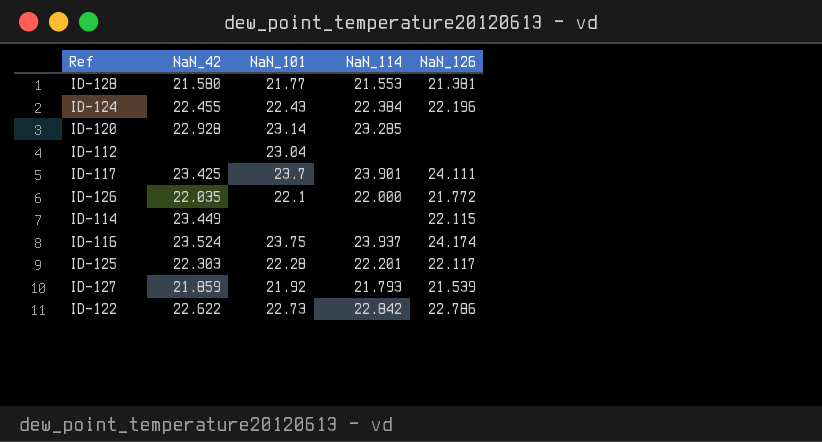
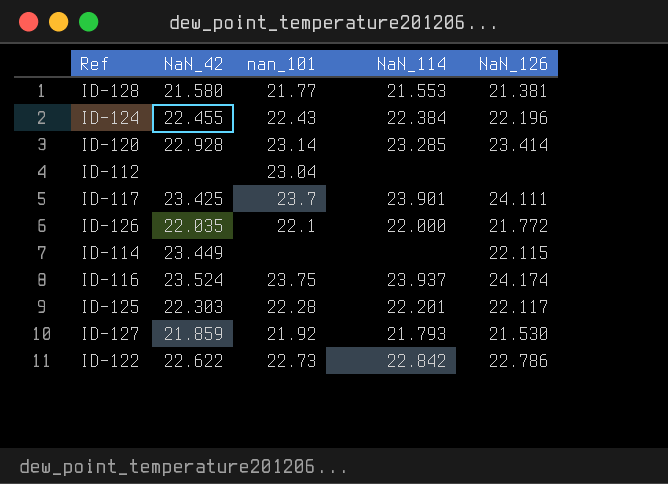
column name: NaN_101 -> nan_101
ID-120 | NaN_126: none -> 23.414
ID-127 | NaN_126: 21.539 -> 21.530

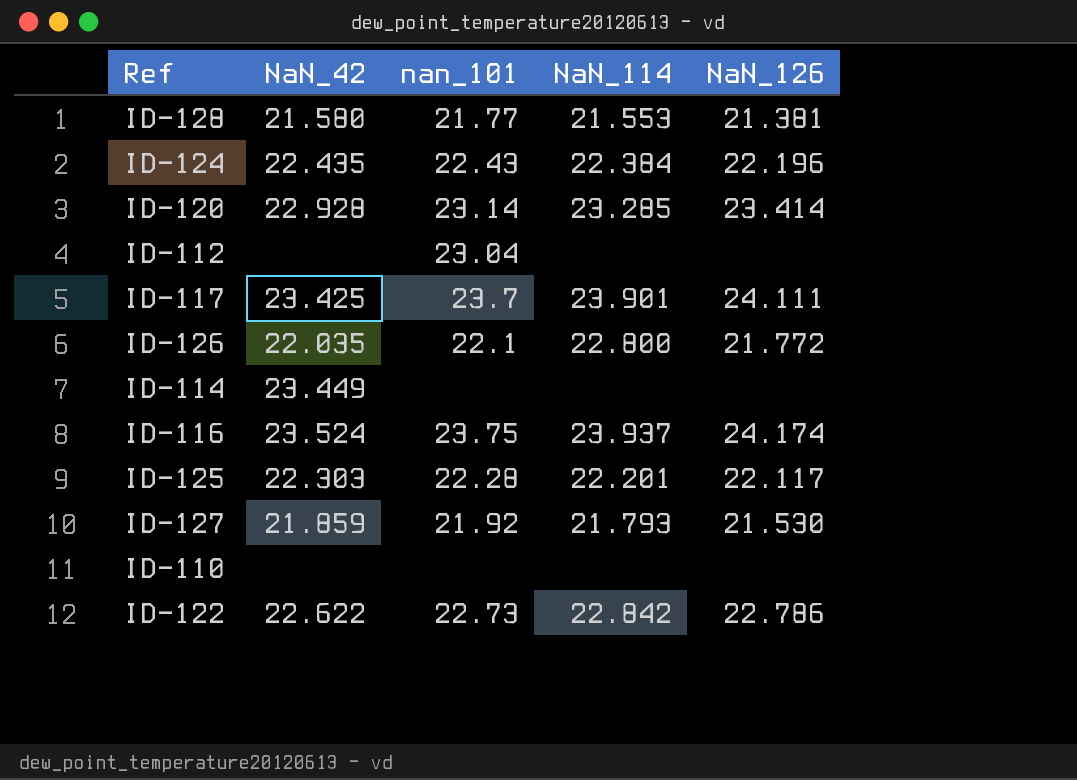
ID-124 | NaN_42: 22.455 -> 22.435
ID-126 | NaN_114: 22.000 -> 22.800
ID-114 | NaN_126: 22.115 -> none
row ID-110: none -> none | none | none | none

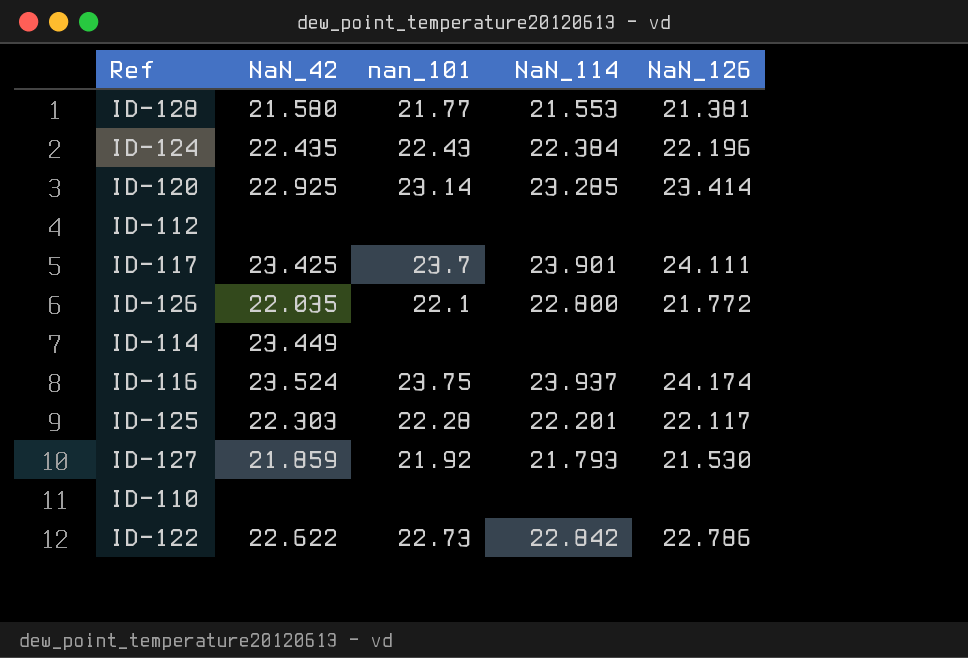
ID-120 | NaN_42: 22.928 -> 22.925
ID-112 | nan_101: 23.04 -> none

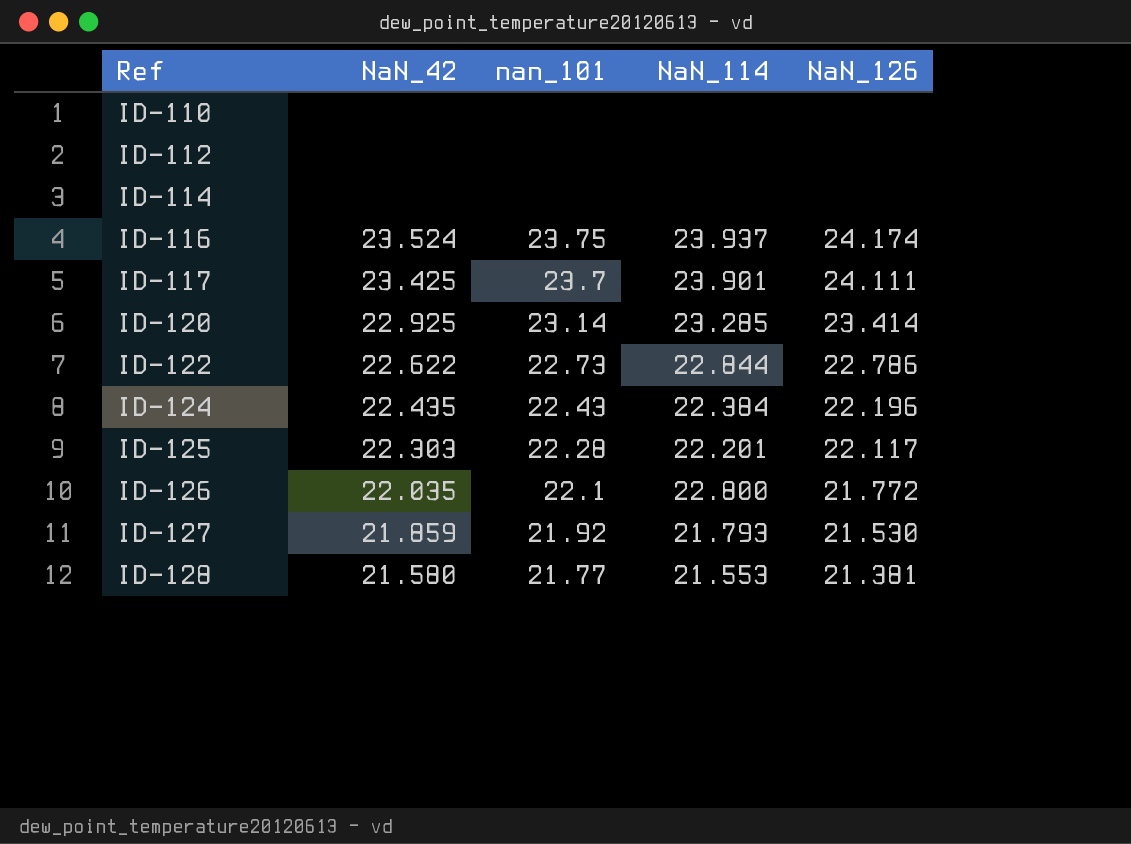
row order: none -> Ref ascending
ID-114 | NaN_42: 23.449 -> none
ID-122 | NaN_114: 22.842 -> 22.844

